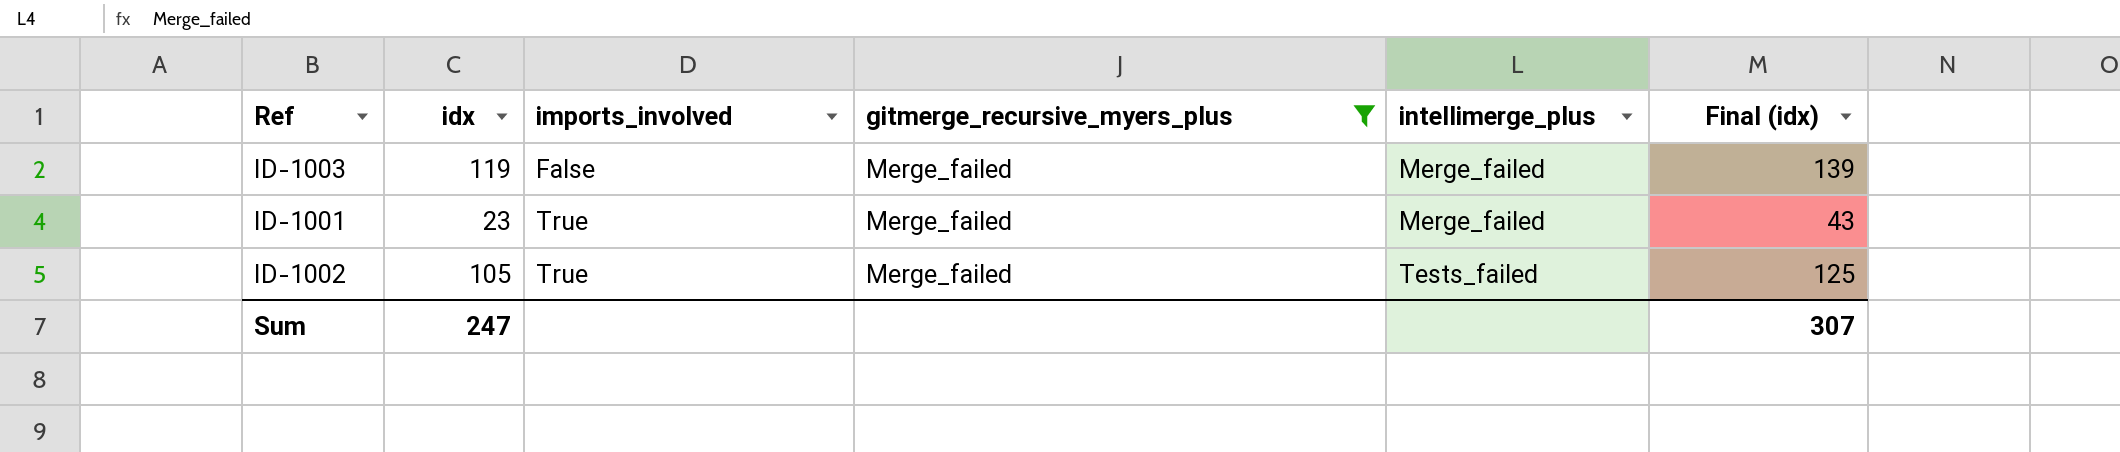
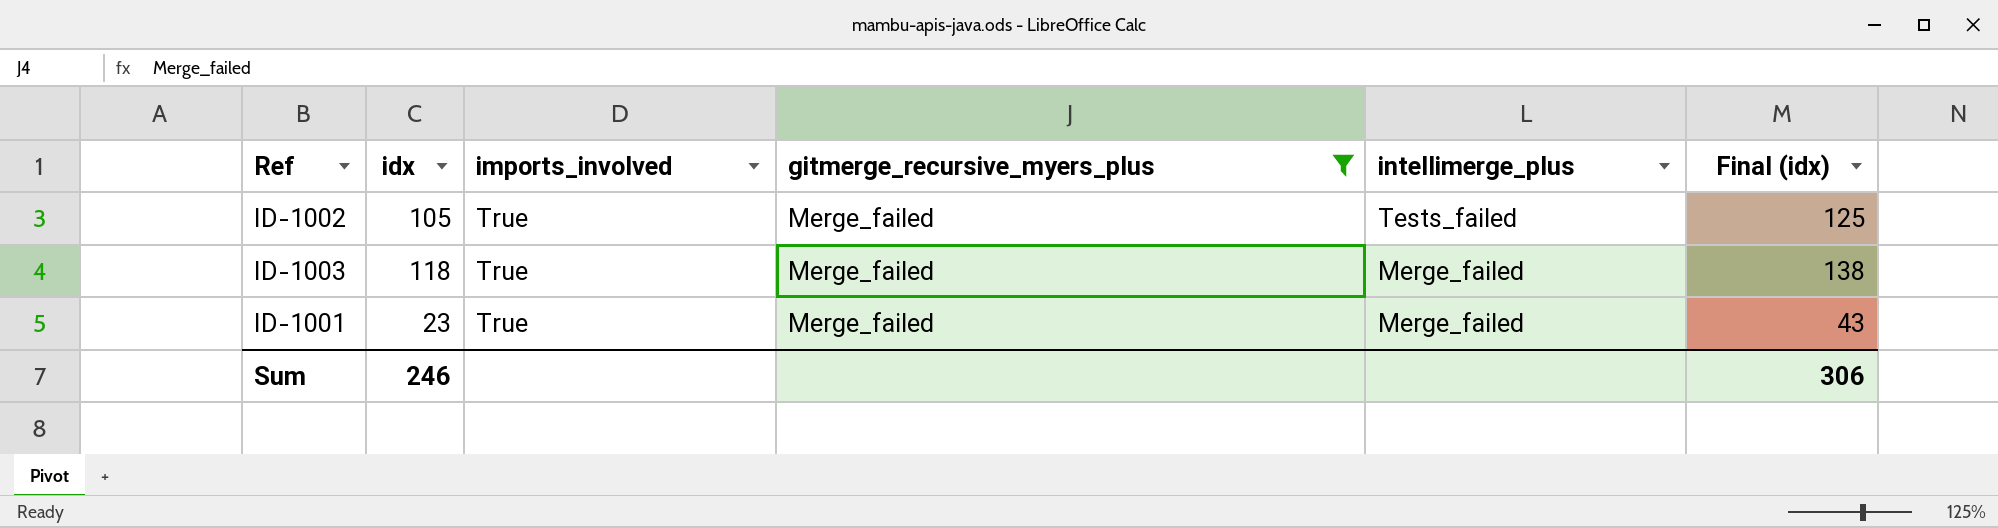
row order: imports_involved ascending -> intellimerge_plus descending
ID-1003 | idx: 119 -> 118
ID-1003 | imports_involved: False -> True
ID-1003 | Final (idx): 139 -> 138
Sum | idx: 247 -> 246
Sum | Final (idx): 307 -> 306

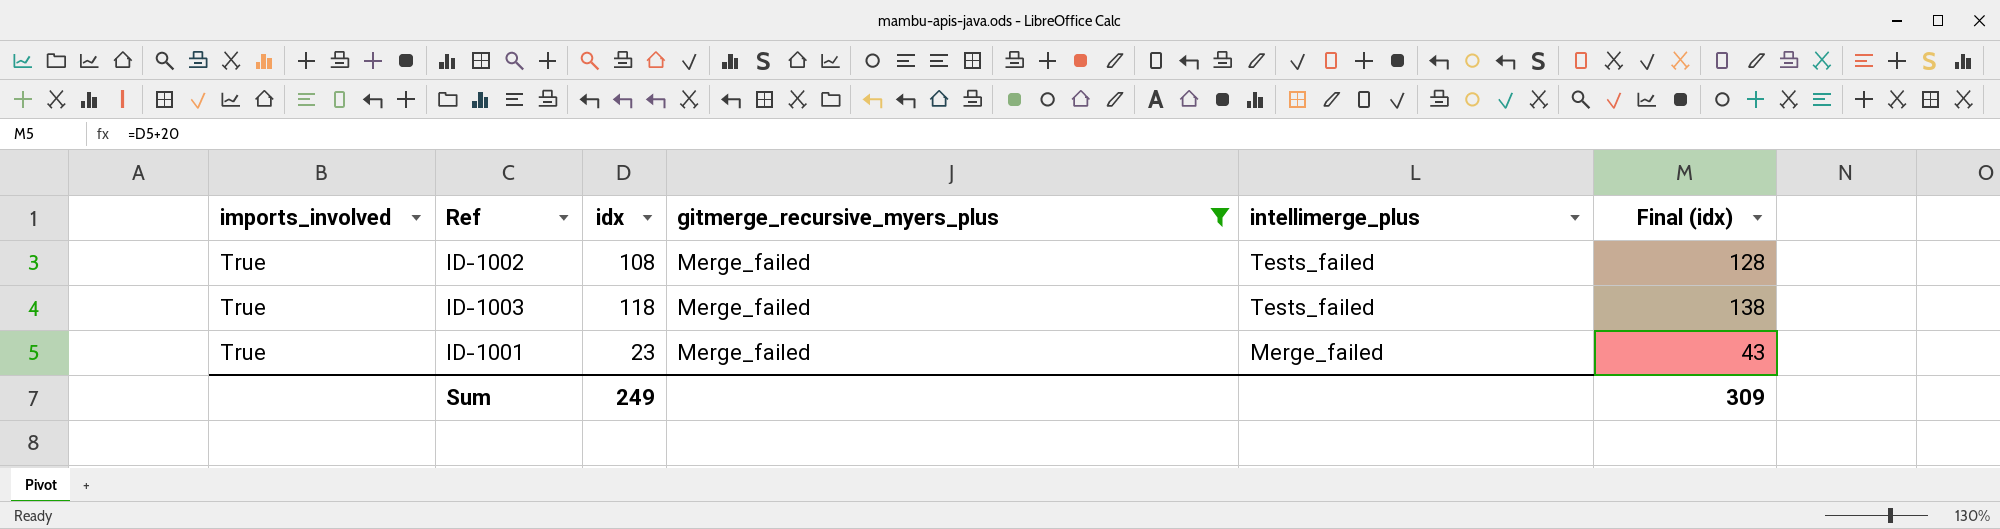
column imports_involved | position: 3 -> 1
ID-1002 | idx: 105 -> 108
ID-1002 | Final (idx): 125 -> 128
ID-1003 | intellimerge_plus: Merge_failed -> Tests_failed
Sum | idx: 246 -> 249
Sum | Final (idx): 306 -> 309

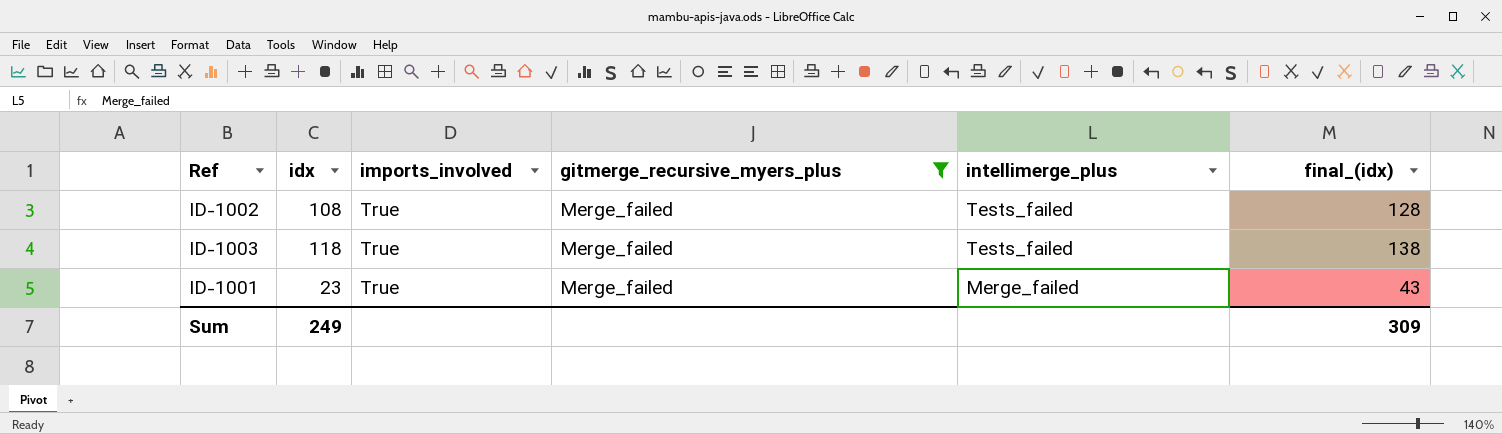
column imports_involved | position: 1 -> 3
column name: Final (idx) -> final_(idx)

